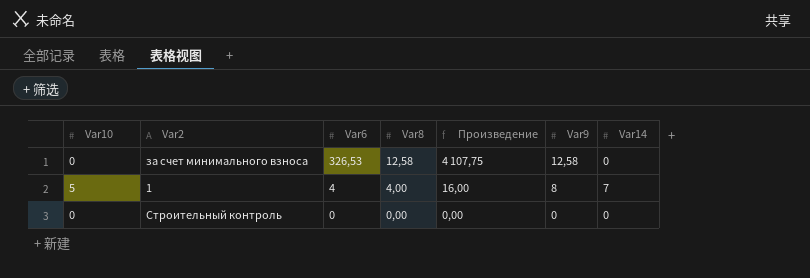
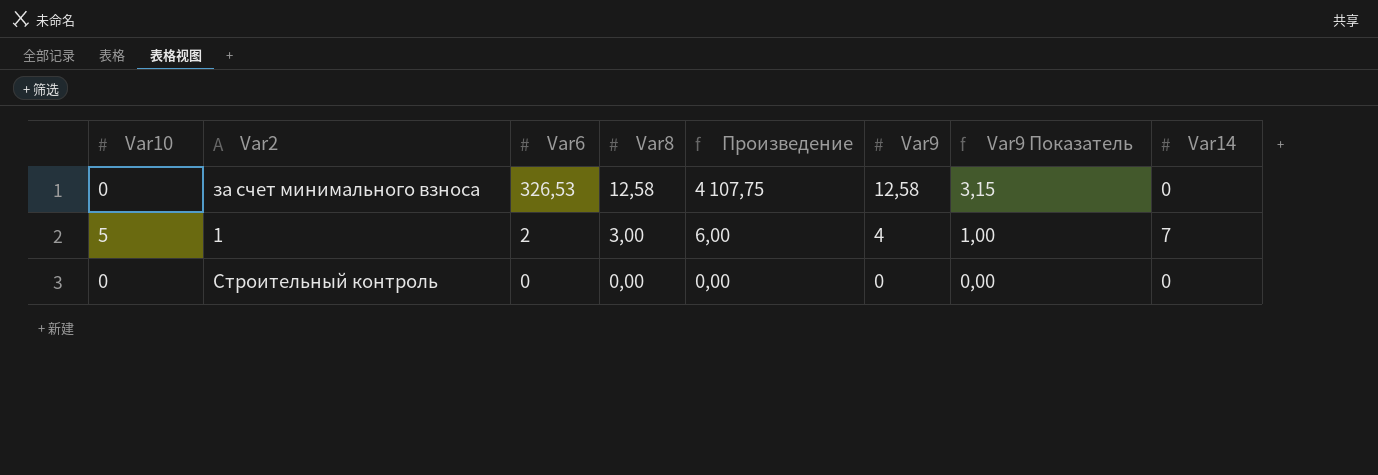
column Var9 Показатель | formula: none -> [Var9] * 0,25
1 | Var6: 4 -> 2
1 | Var8: 4,00 -> 3,00
1 | Произведение: 16,00 -> 6,00
1 | Var9: 8 -> 4

